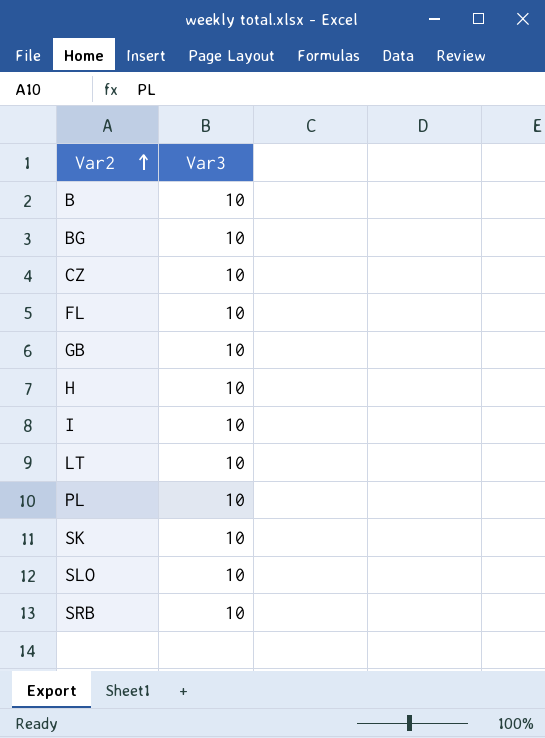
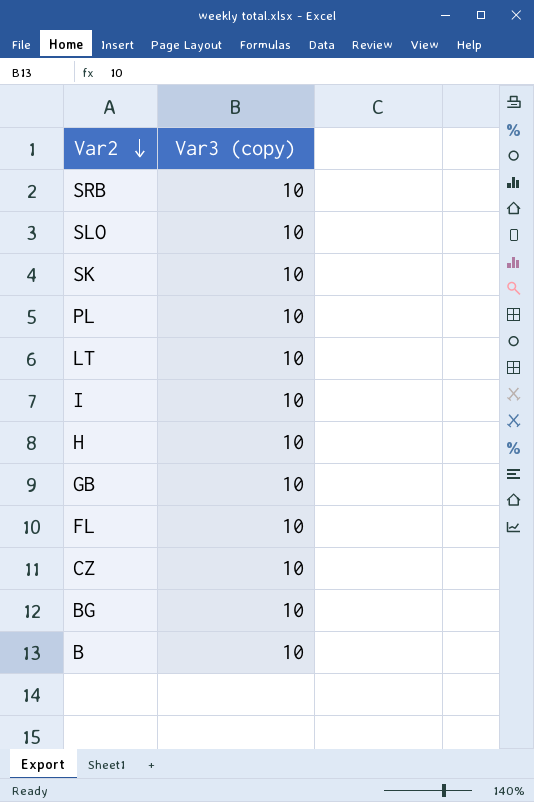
row order: Var2 ascending -> Var2 descending
column name: Var3 -> Var3 (copy)

